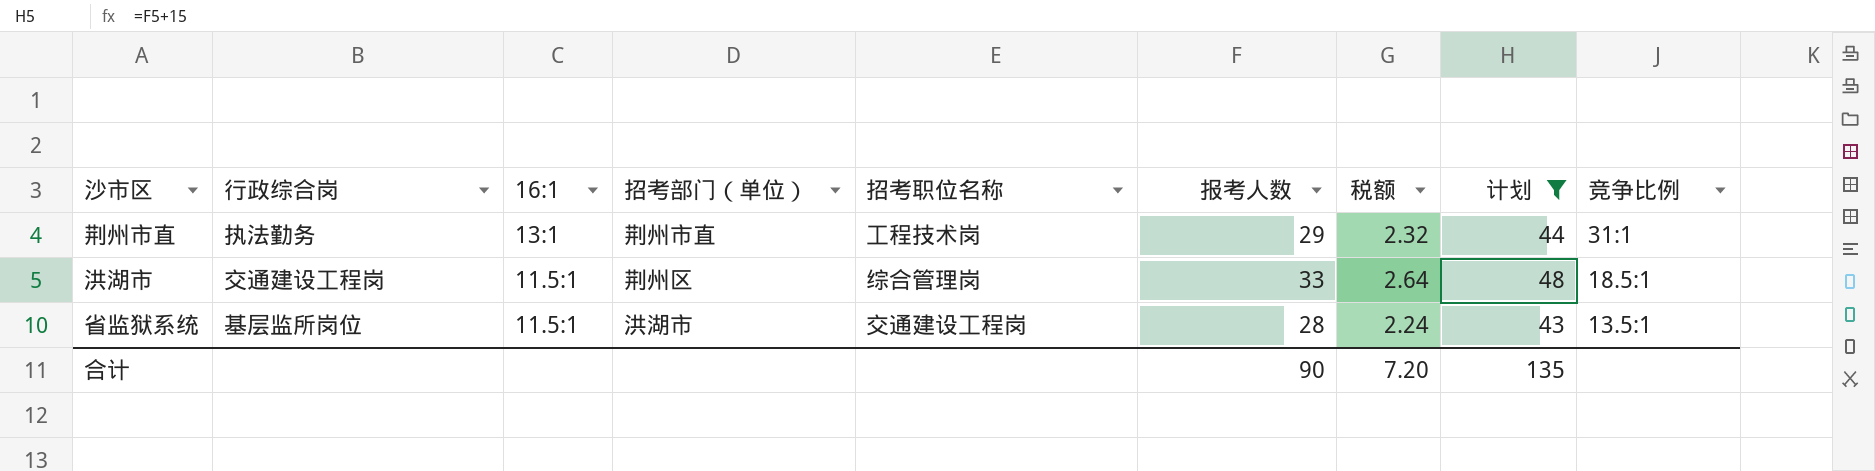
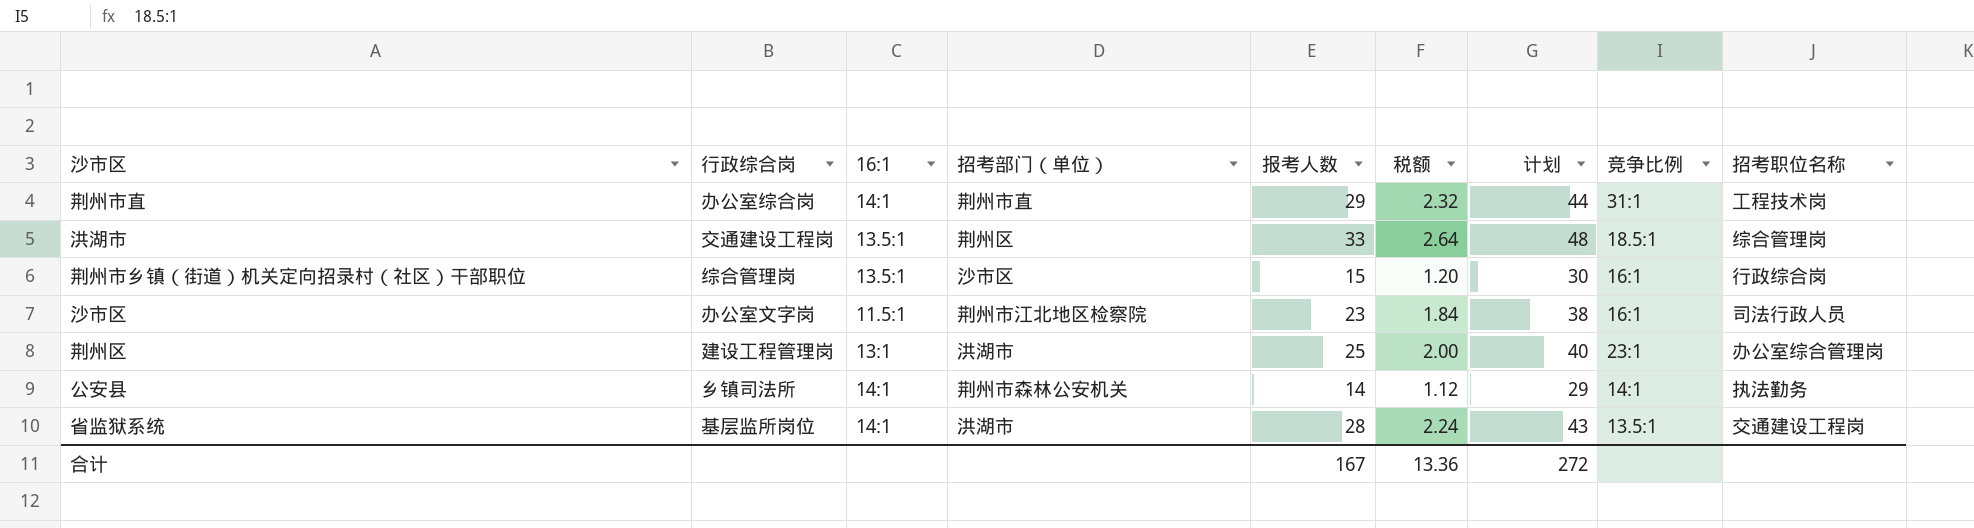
filter: 计划 >= 43 -> none
column 招考职位名称 | position: 5 -> 9
荆州市直 | 行政综合岗: 执法勤务 -> 办公室综合岗
荆州市直 | 16:1: 13:1 -> 14:1
洪湖市 | 16:1: 11.5:1 -> 13.5:1
省监狱系统 | 16:1: 11.5:1 -> 14:1
合计 | 报考人数: 90 -> 167
合计 | 税额: 7.20 -> 13.36
合计 | 计划: 135 -> 272

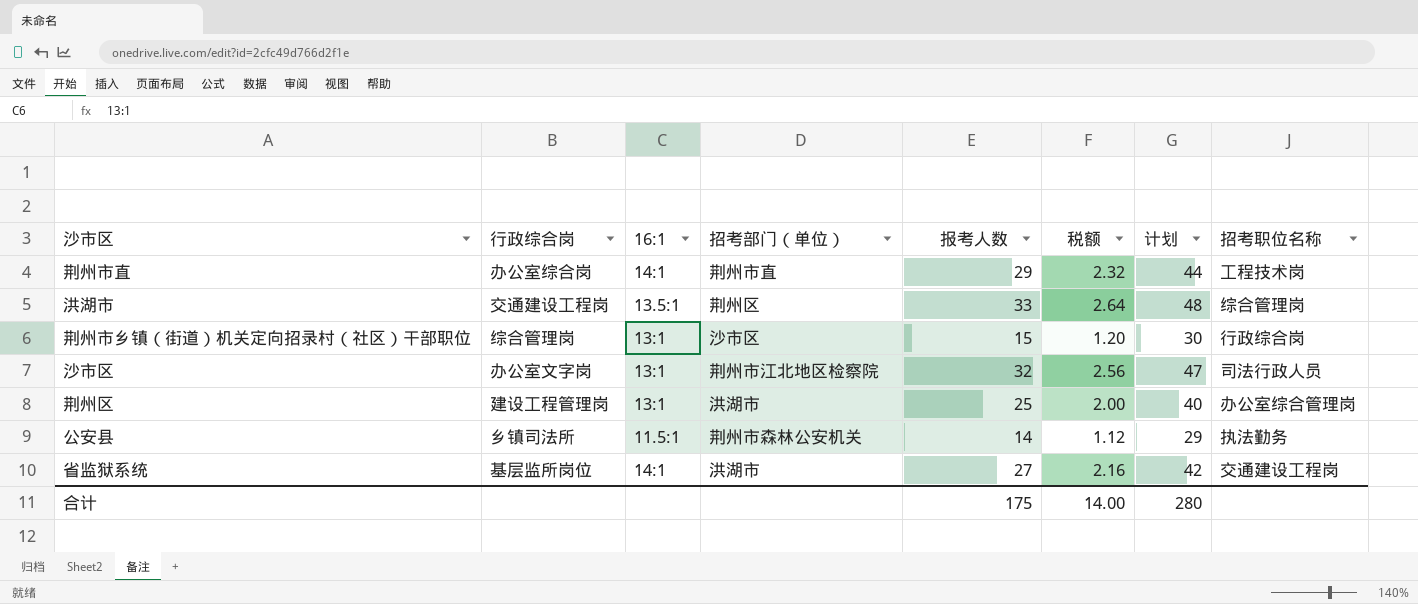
column 竞争比例 | position: 8 -> none
荆州市乡镇（街道）机关定向招录村（社区）干部职位 | 16:1: 13.5:1 -> 13:1
沙市区 | 16:1: 11.5:1 -> 13:1
沙市区 | 报考人数: 23 -> 32
沙市区 | 税额: 1.84 -> 2.56
沙市区 | 计划: 38 -> 47
公安县 | 16:1: 14:1 -> 11.5:1
省监狱系统 | 报考人数: 28 -> 27
省监狱系统 | 税额: 2.24 -> 2.16
省监狱系统 | 计划: 43 -> 42
合计 | 报考人数: 167 -> 175
合计 | 税额: 13.36 -> 14.00
合计 | 计划: 272 -> 280

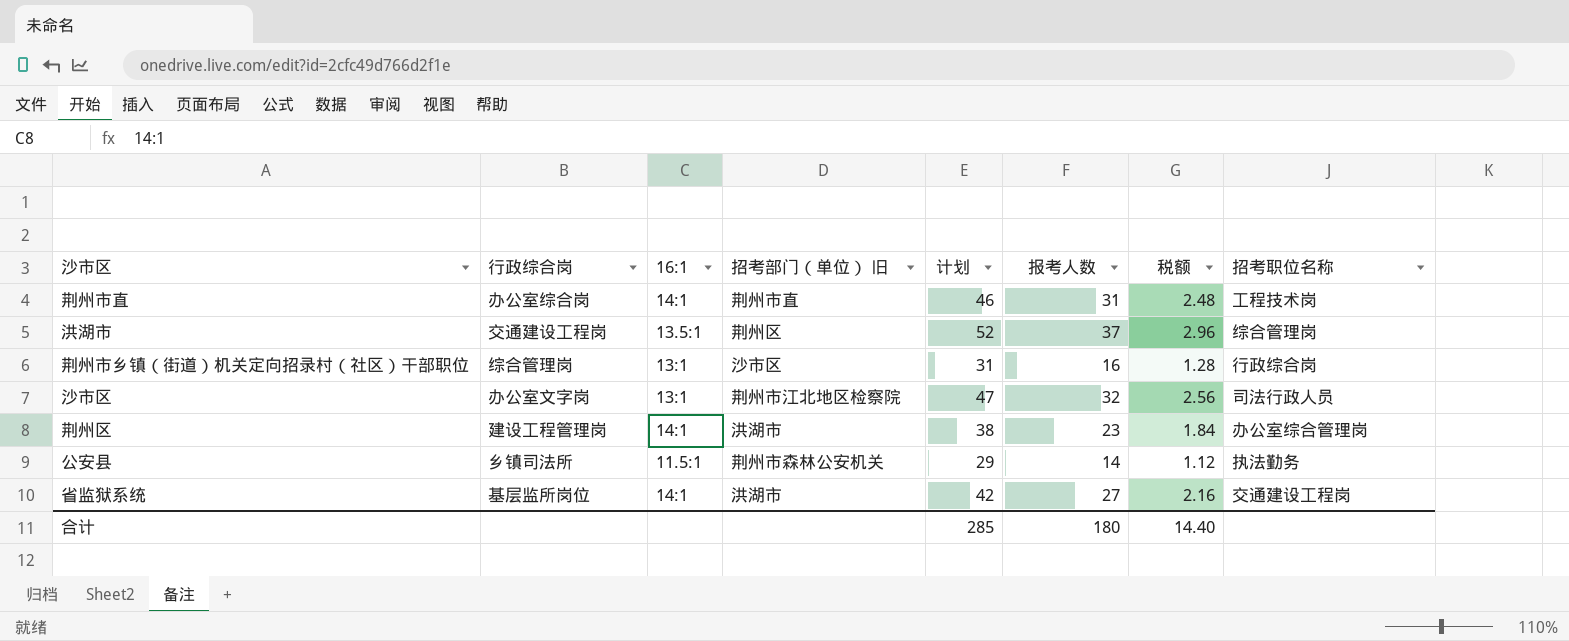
column name: 招考部门（单位） -> 招考部门（单位） 旧
column 计划 | position: 7 -> 5
荆州市直 | 计划: 44 -> 46
荆州市直 | 报考人数: 29 -> 31
荆州市直 | 税额: 2.32 -> 2.48
洪湖市 | 计划: 48 -> 52
洪湖市 | 报考人数: 33 -> 37
洪湖市 | 税额: 2.64 -> 2.96
荆州市乡镇（街道）机关定向招录村（社区）干部职位 | 计划: 30 -> 31
荆州市乡镇（街道）机关定向招录村（社区）干部职位 | 报考人数: 15 -> 16
荆州市乡镇（街道）机关定向招录村（社区）干部职位 | 税额: 1.20 -> 1.28
荆州区 | 16:1: 13:1 -> 14:1
荆州区 | 计划: 40 -> 38
荆州区 | 报考人数: 25 -> 23
荆州区 | 税额: 2.00 -> 1.84
合计 | 计划: 280 -> 285
合计 | 报考人数: 175 -> 180
合计 | 税额: 14.00 -> 14.40

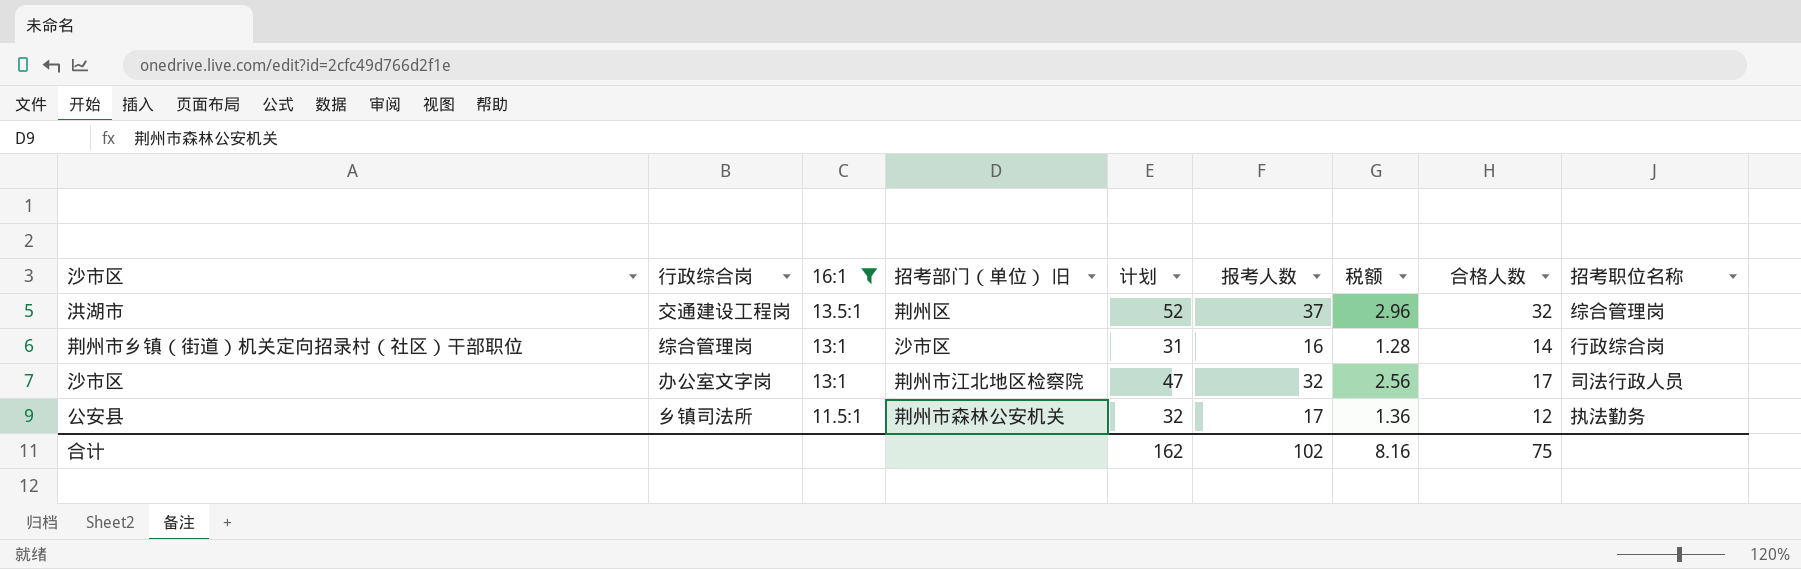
filter: none -> 16:1 != 14:1
column 合格人数 | position: none -> 8
公安县 | 计划: 29 -> 32
公安县 | 报考人数: 14 -> 17
公安县 | 税额: 1.12 -> 1.36
合计 | 计划: 285 -> 162
合计 | 报考人数: 180 -> 102
合计 | 税额: 14.40 -> 8.16

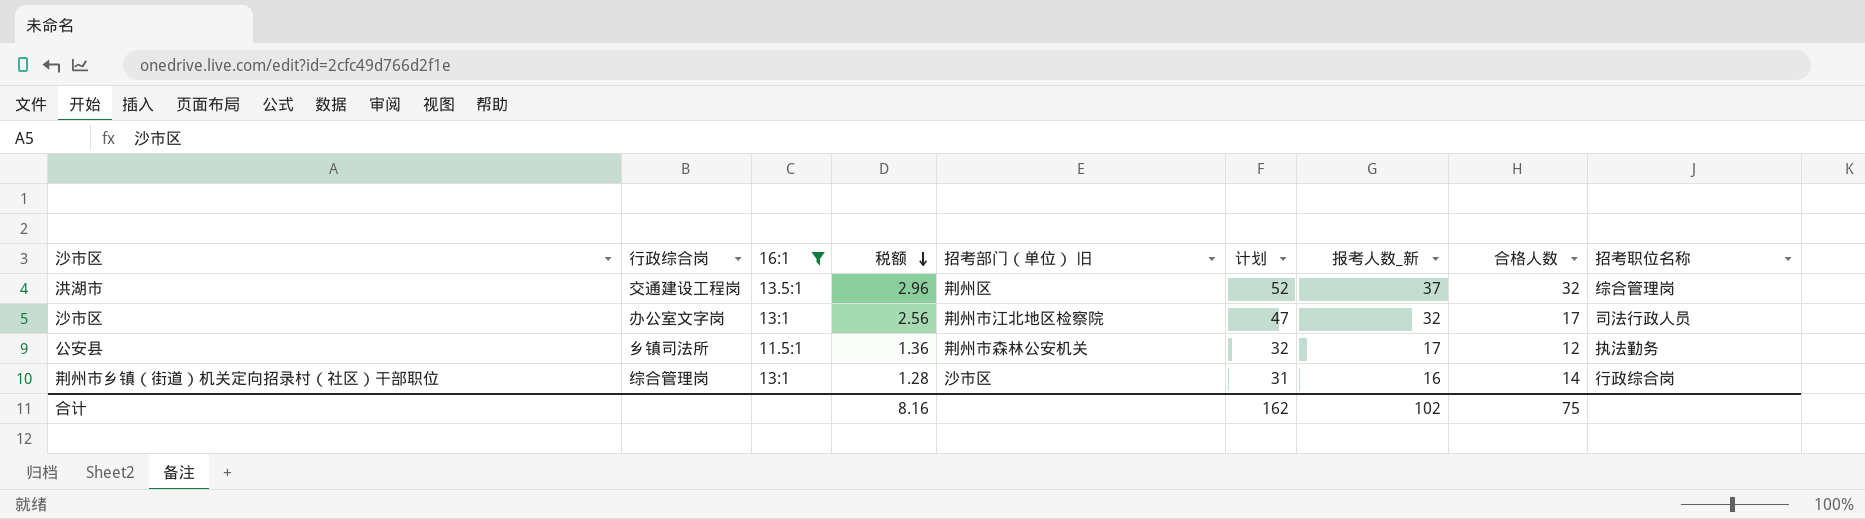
row order: none -> 税额 descending
column 税额 | position: 7 -> 4
column name: 报考人数 -> 报考人数_新

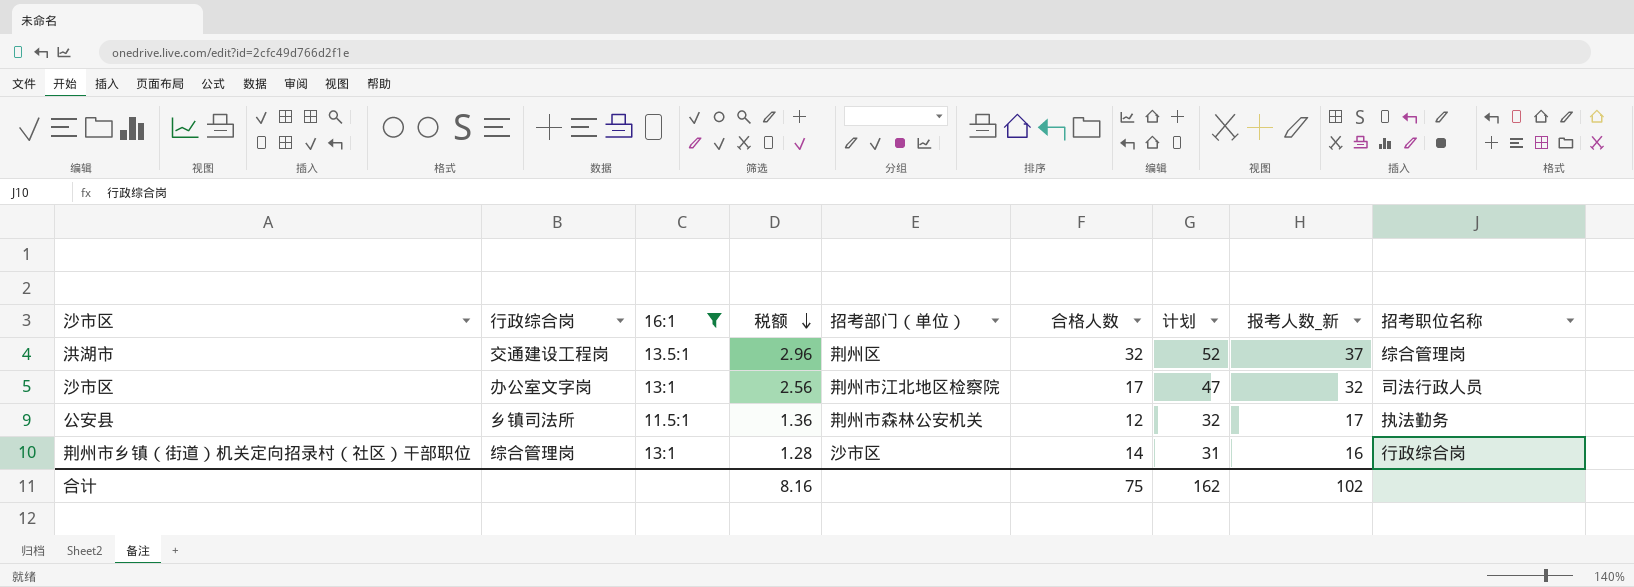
column name: 招考部门（单位） 旧 -> 招考部门（单位）
column 合格人数 | position: 8 -> 6

